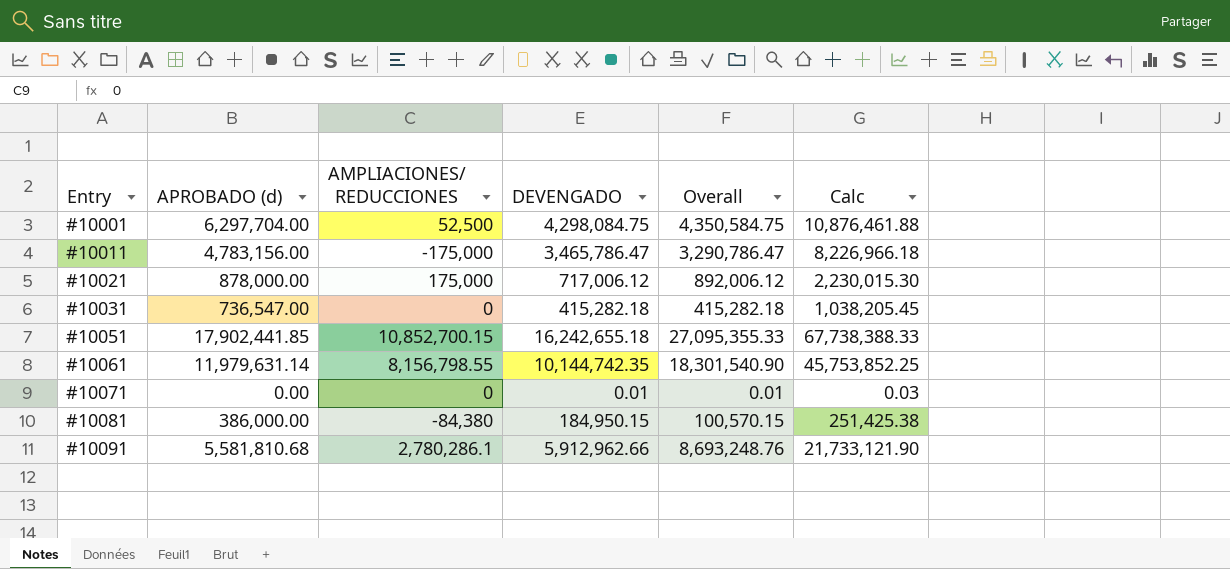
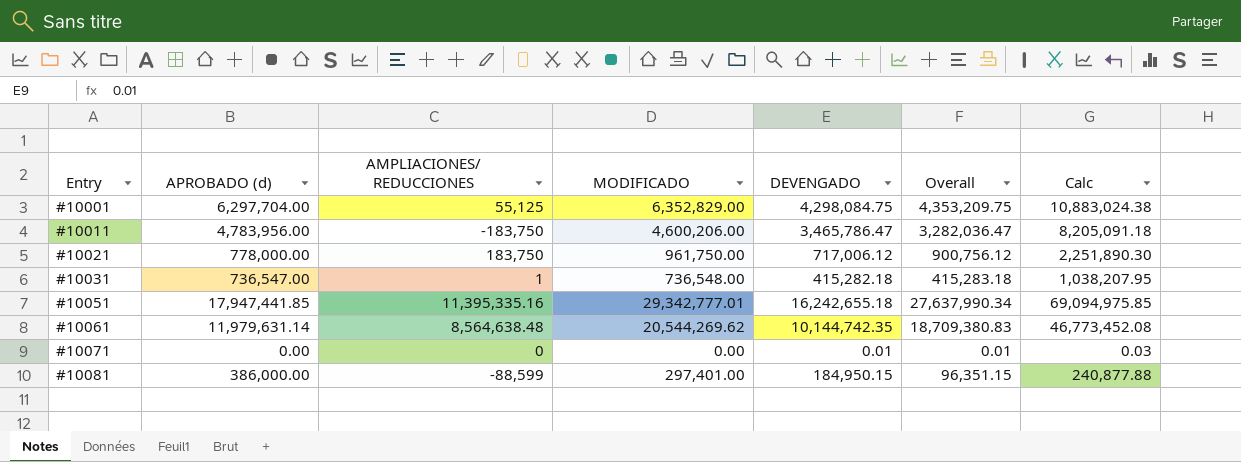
column MODIFICADO | formula: none -> [APROBADO (d)] + [AMPLIACIONES/ REDUCCIONES]
row #10091: 5,581,810.68 | 2,780,286.1 | 5,912,962.66 | 8,693,248.76 | 21,733,121.90 -> none
#10001 | AMPLIACIONES/ REDUCCIONES: 52,500 -> 55,125
#10001 | Overall: 4,350,584.75 -> 4,353,209.75
#10001 | Calc: 10,876,461.88 -> 10,883,024.38
#10011 | APROBADO (d): 4,783,156.00 -> 4,783,956.00
#10011 | AMPLIACIONES/ REDUCCIONES: -175,000 -> -183,750
#10011 | Overall: 3,290,786.47 -> 3,282,036.47
#10011 | Calc: 8,226,966.18 -> 8,205,091.18
#10021 | APROBADO (d): 878,000.00 -> 778,000.00
#10021 | AMPLIACIONES/ REDUCCIONES: 175,000 -> 183,750
#10021 | Overall: 892,006.12 -> 900,756.12
#10021 | Calc: 2,230,015.30 -> 2,251,890.30
#10031 | AMPLIACIONES/ REDUCCIONES: 0 -> 1
#10031 | Overall: 415,282.18 -> 415,283.18
#10031 | Calc: 1,038,205.45 -> 1,038,207.95
#10051 | APROBADO (d): 17,902,441.85 -> 17,947,441.85
#10051 | AMPLIACIONES/ REDUCCIONES: 10,852,700.15 -> 11,395,335.16
#10051 | Overall: 27,095,355.33 -> 27,637,990.34
#10051 | Calc: 67,738,388.33 -> 69,094,975.85
#10061 | AMPLIACIONES/ REDUCCIONES: 8,156,798.55 -> 8,564,638.48
#10061 | Overall: 18,301,540.90 -> 18,709,380.83
#10061 | Calc: 45,753,852.25 -> 46,773,452.08
#10081 | AMPLIACIONES/ REDUCCIONES: -84,380 -> -88,599
#10081 | Overall: 100,570.15 -> 96,351.15
#10081 | Calc: 251,425.38 -> 240,877.88

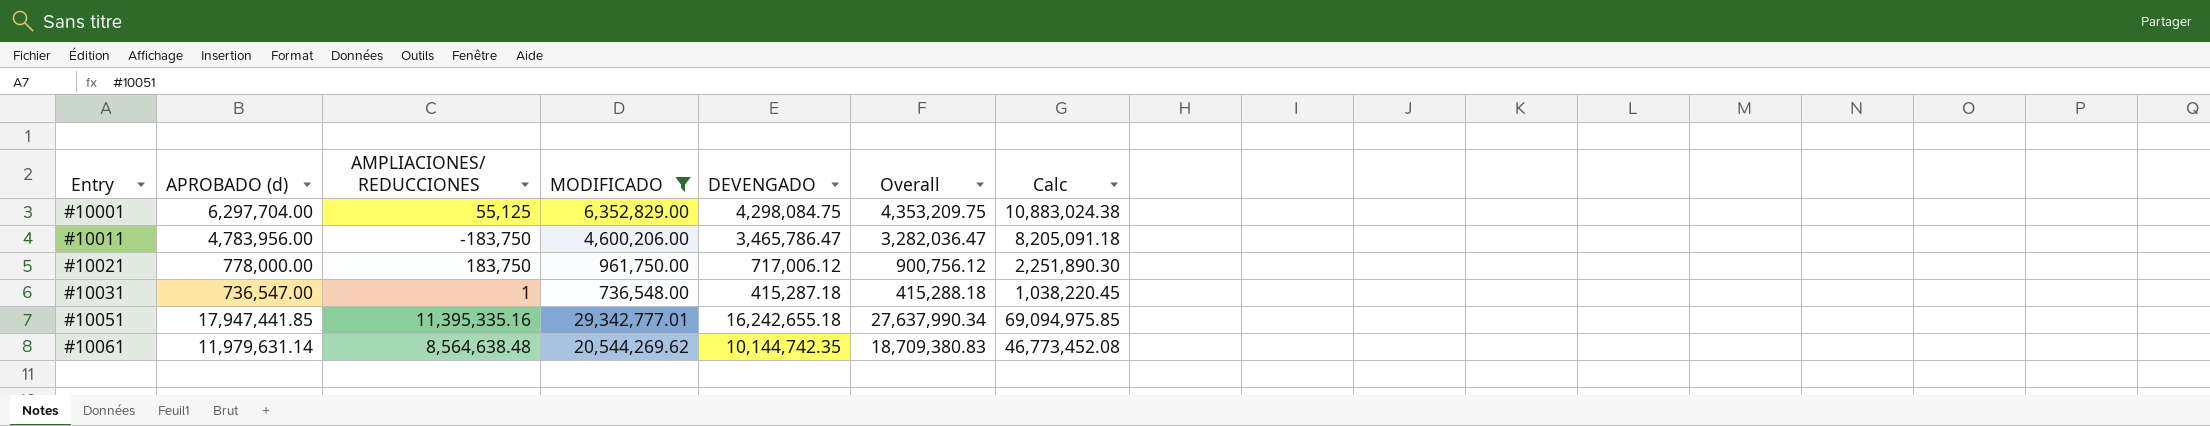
filter: none -> MODIFICADO >= 736,548.00
#10031 | DEVENGADO: 415,282.18 -> 415,287.18
#10031 | Overall: 415,283.18 -> 415,288.18
#10031 | Calc: 1,038,207.95 -> 1,038,220.45

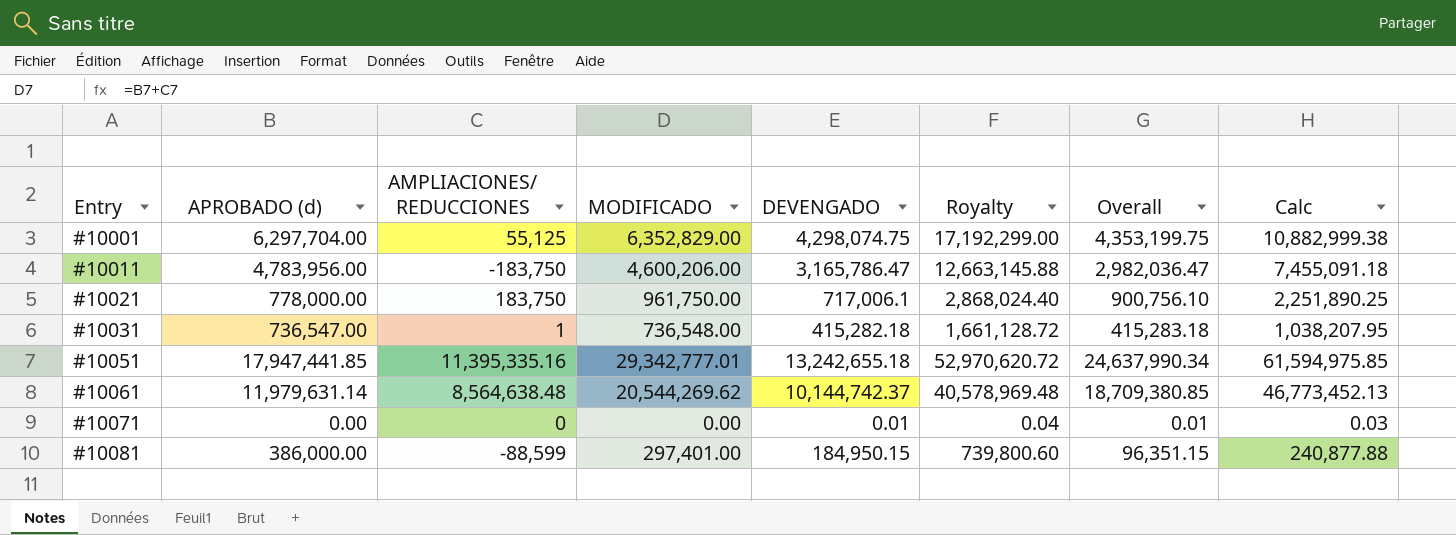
filter: MODIFICADO >= 736,548.00 -> none
column Royalty | formula: none -> [DEVENGADO] * 4
#10001 | DEVENGADO: 4,298,084.75 -> 4,298,074.75
#10001 | Overall: 4,353,209.75 -> 4,353,199.75
#10001 | Calc: 10,883,024.38 -> 10,882,999.38
#10011 | DEVENGADO: 3,465,786.47 -> 3,165,786.47
#10011 | Overall: 3,282,036.47 -> 2,982,036.47
#10011 | Calc: 8,205,091.18 -> 7,455,091.18
#10021 | DEVENGADO: 717,006.12 -> 717,006.1
#10021 | Overall: 900,756.12 -> 900,756.10
#10021 | Calc: 2,251,890.30 -> 2,251,890.25
#10031 | DEVENGADO: 415,287.18 -> 415,282.18
#10031 | Overall: 415,288.18 -> 415,283.18
#10031 | Calc: 1,038,220.45 -> 1,038,207.95
#10051 | DEVENGADO: 16,242,655.18 -> 13,242,655.18
#10051 | Overall: 27,637,990.34 -> 24,637,990.34
#10051 | Calc: 69,094,975.85 -> 61,594,975.85
#10061 | DEVENGADO: 10,144,742.35 -> 10,144,742.37
#10061 | Overall: 18,709,380.83 -> 18,709,380.85
#10061 | Calc: 46,773,452.08 -> 46,773,452.13

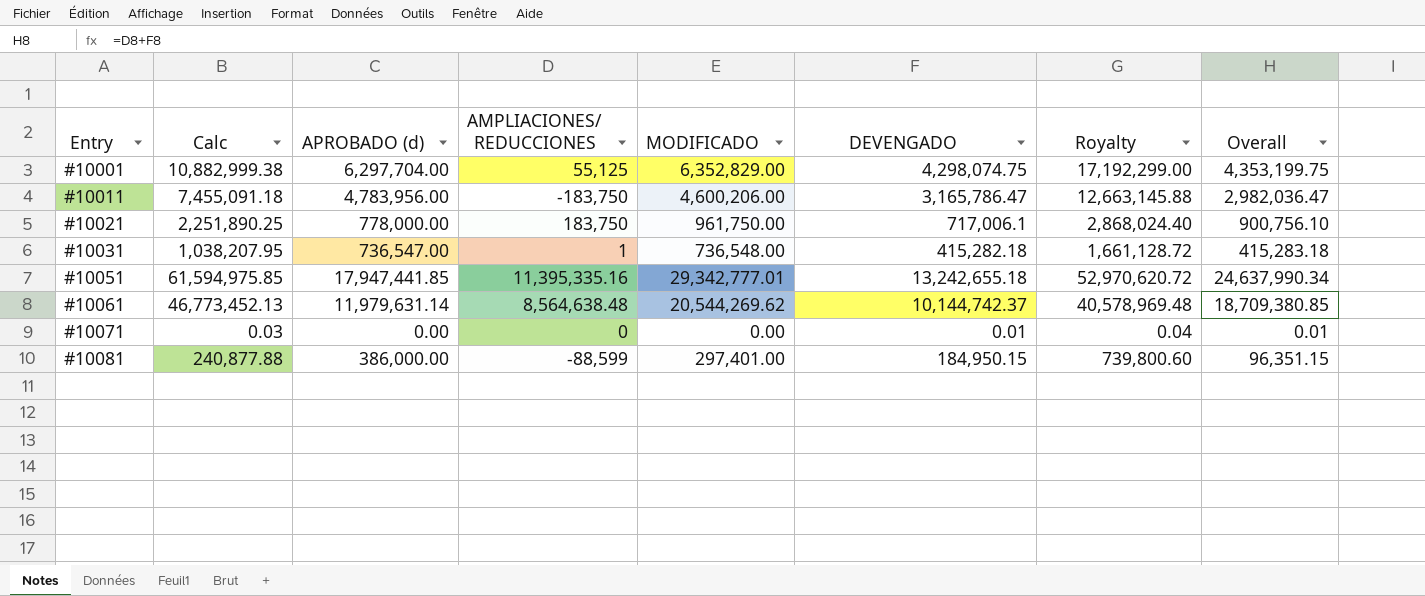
column Calc | position: 8 -> 2

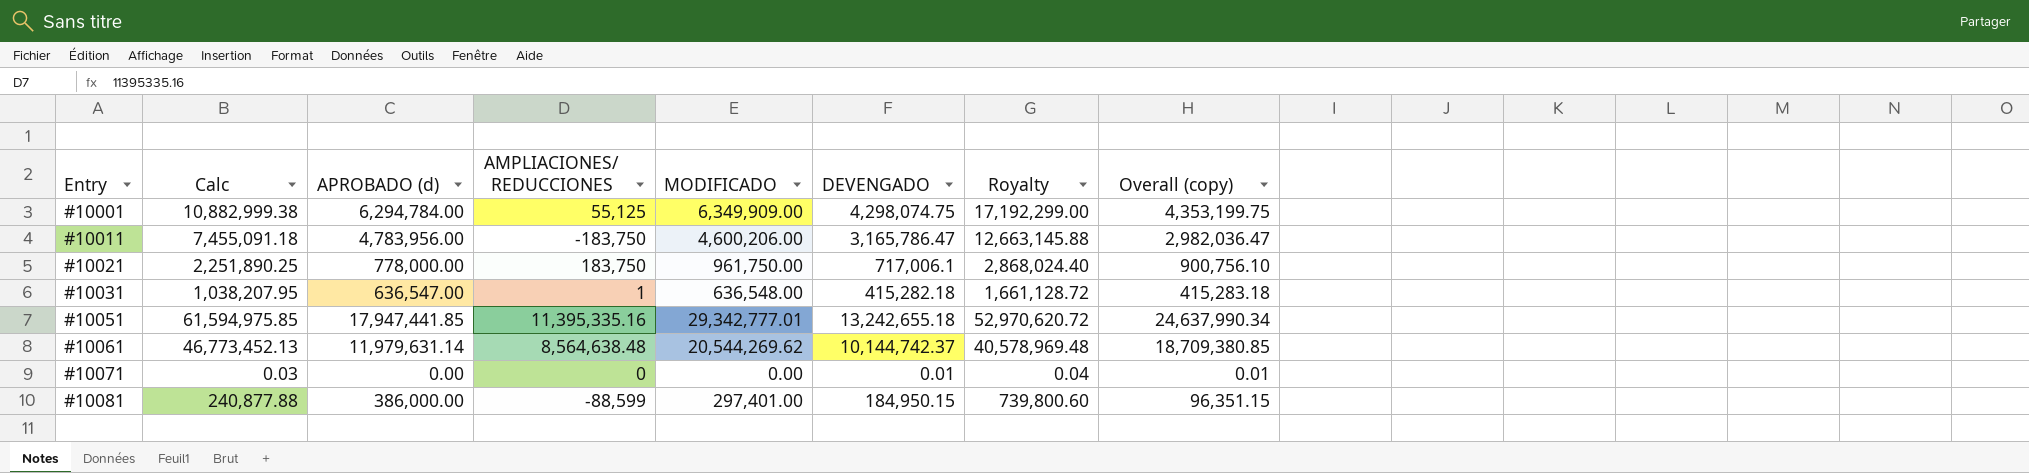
column name: Overall -> Overall (copy)
#10001 | APROBADO (d): 6,297,704.00 -> 6,294,784.00
#10001 | MODIFICADO: 6,352,829.00 -> 6,349,909.00
#10031 | APROBADO (d): 736,547.00 -> 636,547.00
#10031 | MODIFICADO: 736,548.00 -> 636,548.00

